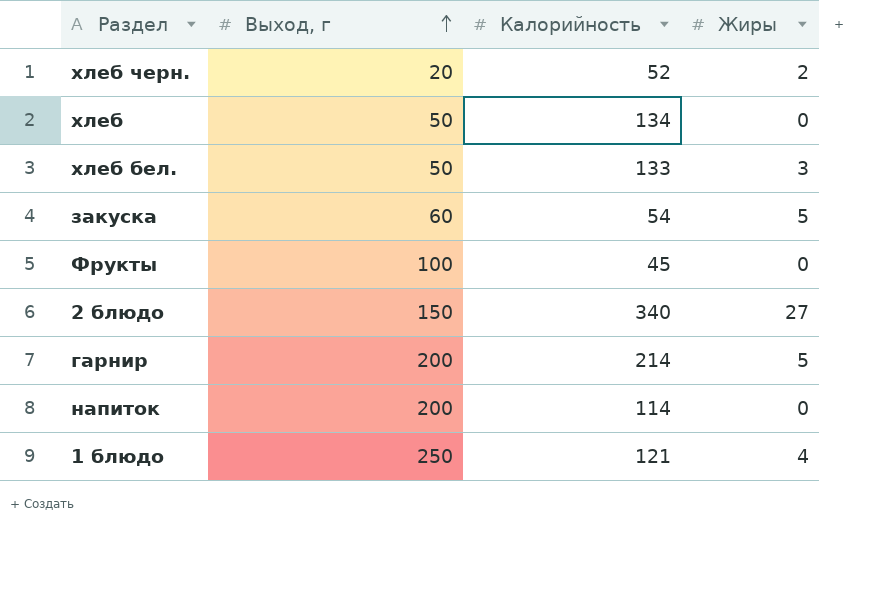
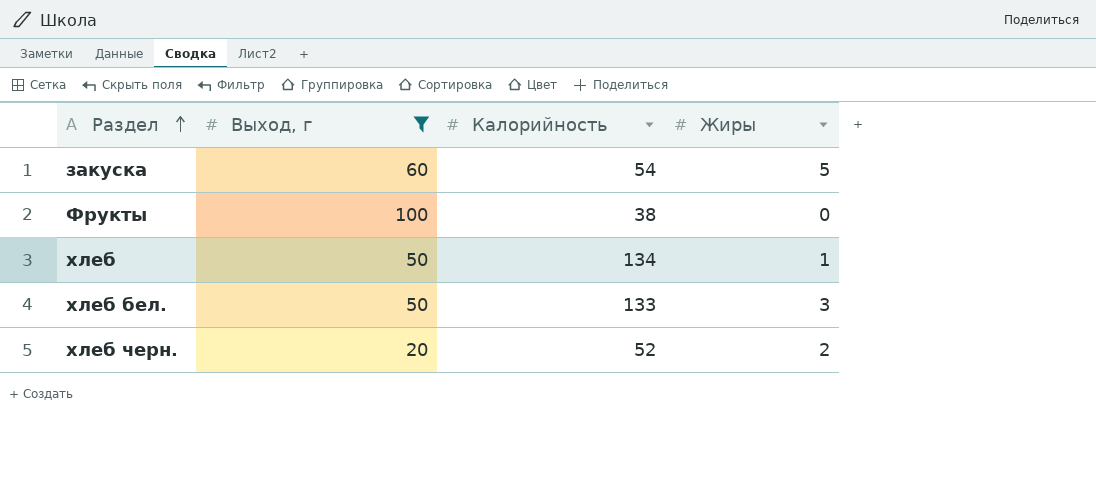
filter: none -> Выход, г <= 100
row order: Выход, г ascending -> Раздел ascending
Фрукты | Калорийность: 45 -> 38
хлеб | Жиры: 0 -> 1

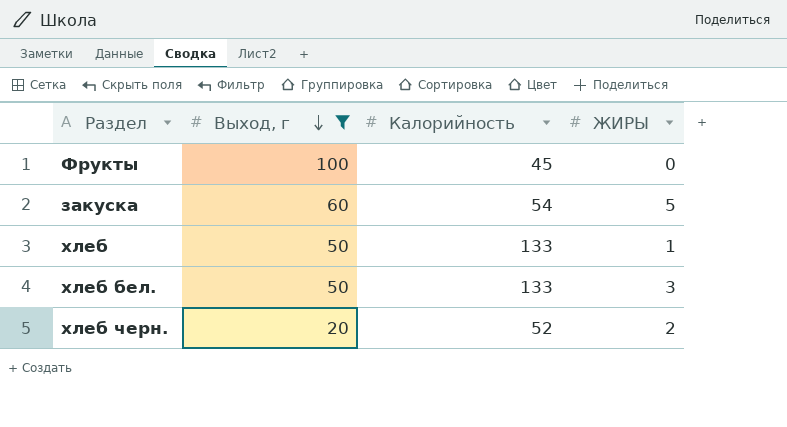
row order: Раздел ascending -> Выход, г descending
column name: Жиры -> ЖИРЫ
Фрукты | Калорийность: 38 -> 45
хлеб | Калорийность: 134 -> 133

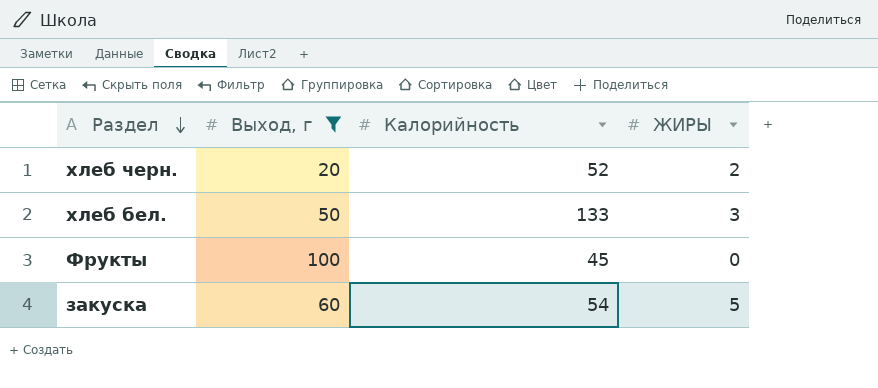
row order: Выход, г descending -> Раздел descending
row хлеб: 50 | 133 | 1 -> none

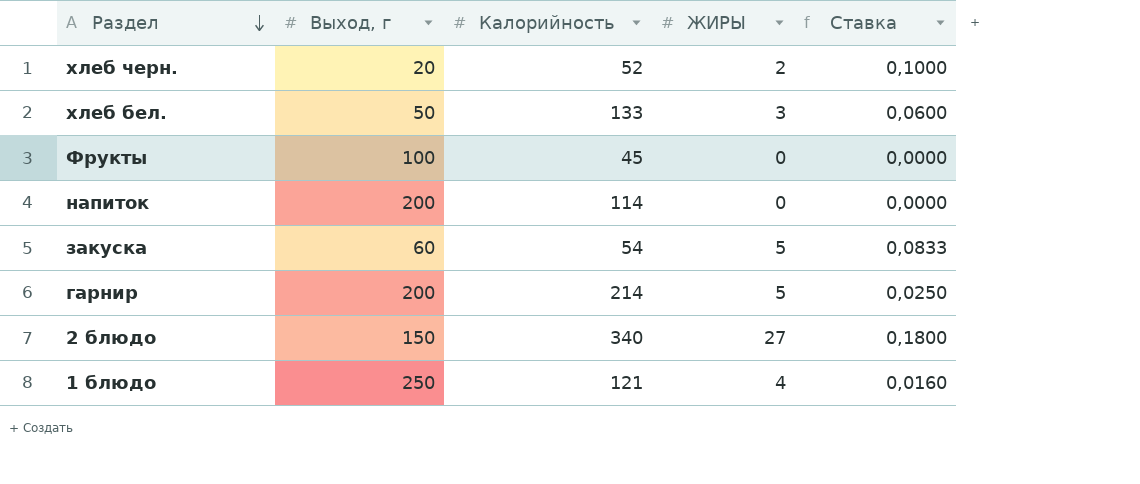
filter: Выход, г <= 100 -> none
column Ставка | formula: none -> [ЖИРЫ] / [Выход, г]

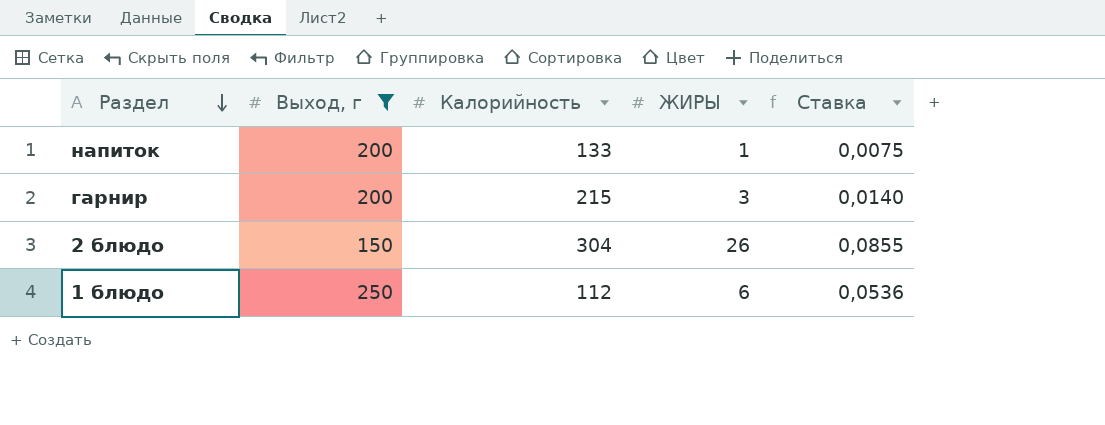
filter: none -> Выход, г >= 150
column Ставка | formula: [ЖИРЫ] / [Выход, г] -> [ЖИРЫ] / [Калорийность]
напиток | Калорийность: 114 -> 133
напиток | ЖИРЫ: 0 -> 1
гарнир | Калорийность: 214 -> 215
гарнир | ЖИРЫ: 5 -> 3
2 блюдо | Калорийность: 340 -> 304
2 блюдо | ЖИРЫ: 27 -> 26
1 блюдо | Калорийность: 121 -> 112
1 блюдо | ЖИРЫ: 4 -> 6

